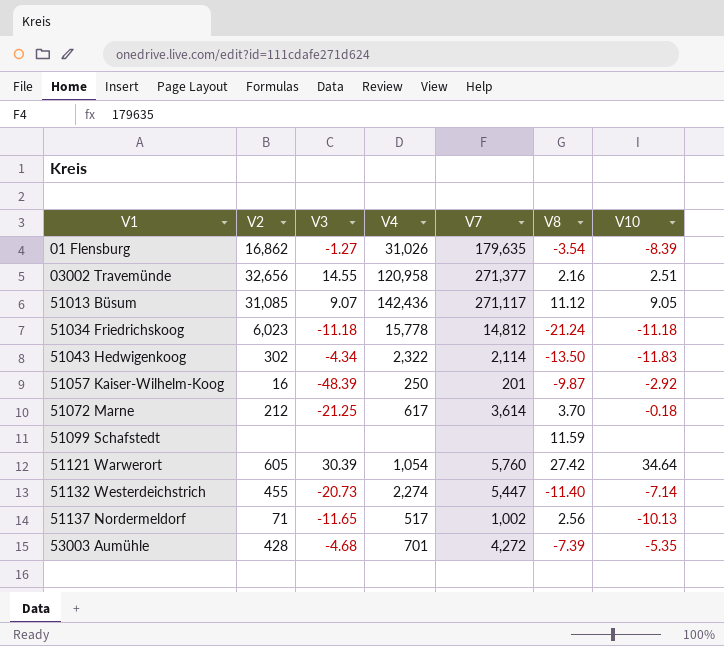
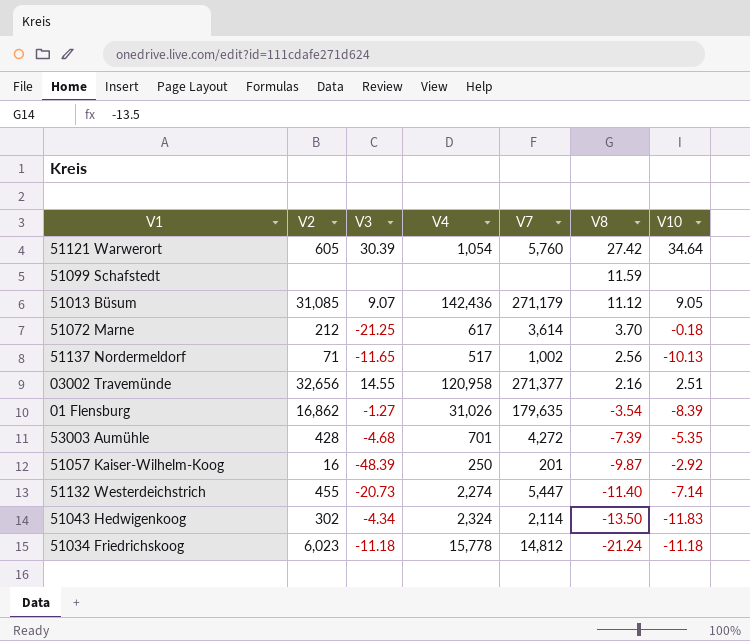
row order: V1 ascending -> V8 descending
51013 Büsum | V7: 271,117 -> 271,179
51043 Hedwigenkoog | V4: 2,322 -> 2,324

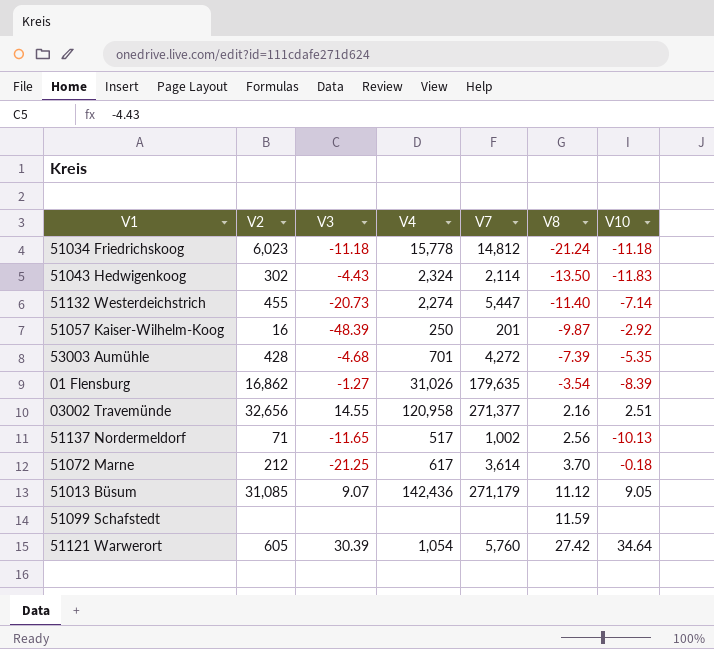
row order: V8 descending -> V8 ascending
51043 Hedwigenkoog | V3: -4.34 -> -4.43

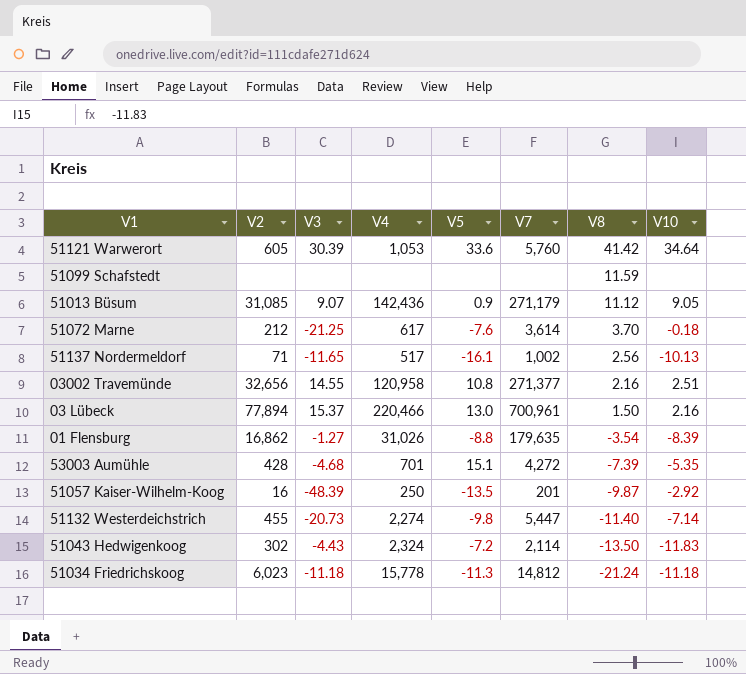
row order: V8 ascending -> V8 descending
column V5 | position: none -> 5
51121 Warwerort | V4: 1,054 -> 1,053
51121 Warwerort | V8: 27.42 -> 41.42
row 03 Lübeck: none -> 77,894 | 15.37 | 220,466 | 13.0 | 700,961 | 1.50 | 2.16

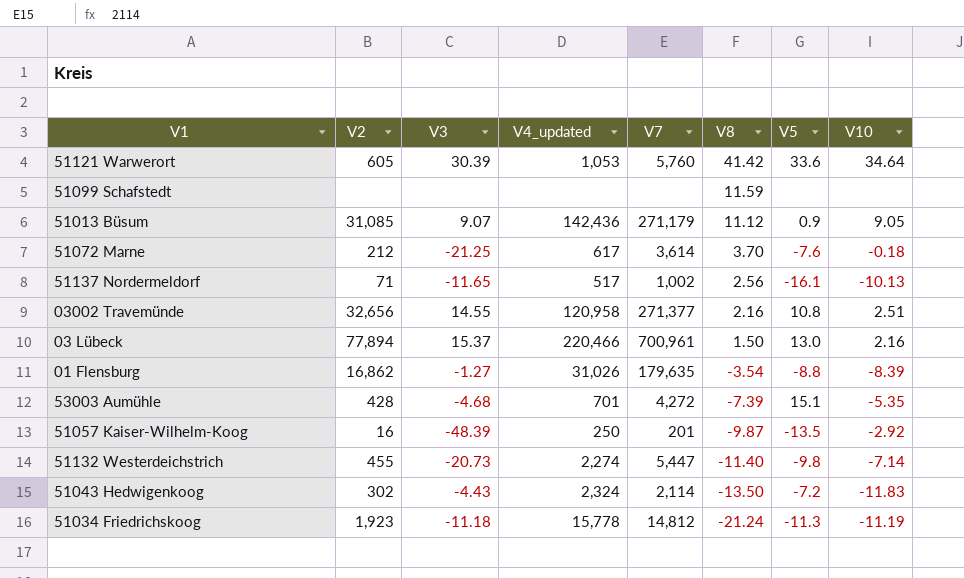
column name: V4 -> V4_updated
column V5 | position: 5 -> 7
51034 Friedrichskoog | V2: 6,023 -> 1,923
51034 Friedrichskoog | V10: -11.18 -> -11.19

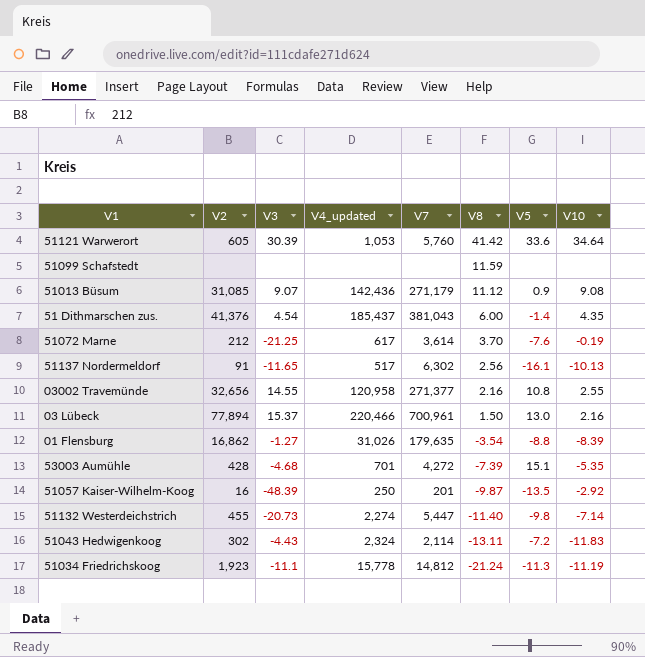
51013 Büsum | V10: 9.05 -> 9.08
row 51 Dithmarschen zus.: none -> 41,376 | 4.54 | 185,437 | 381,043 | 6.00 | -1.4 | 4.35
51072 Marne | V10: -0.18 -> -0.19
51137 Nordermeldorf | V2: 71 -> 91
51137 Nordermeldorf | V7: 1,002 -> 6,302
03002 Travemünde | V10: 2.51 -> 2.55
51043 Hedwigenkoog | V8: -13.50 -> -13.11
51034 Friedrichskoog | V3: -11.18 -> -11.1

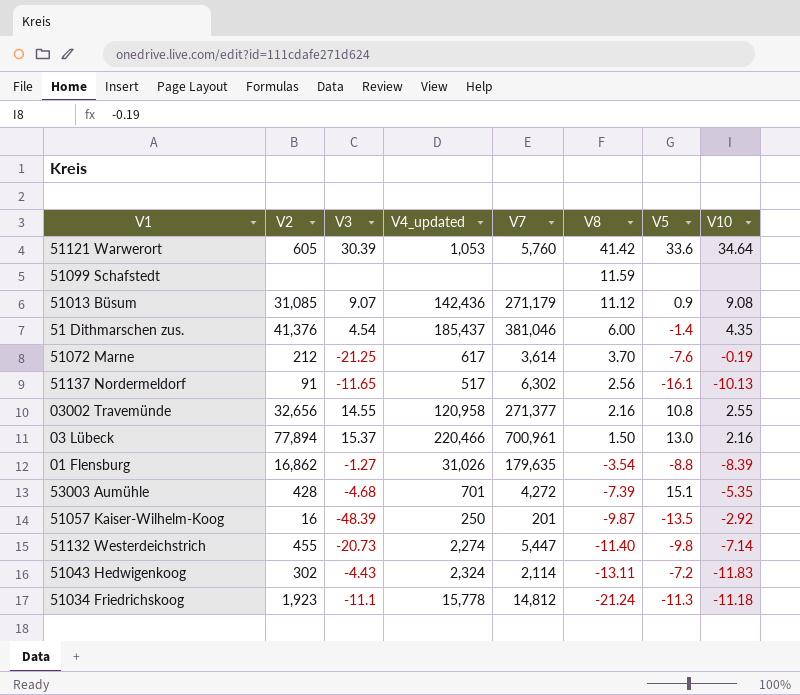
51 Dithmarschen zus. | V7: 381,043 -> 381,046
51034 Friedrichskoog | V10: -11.19 -> -11.18

